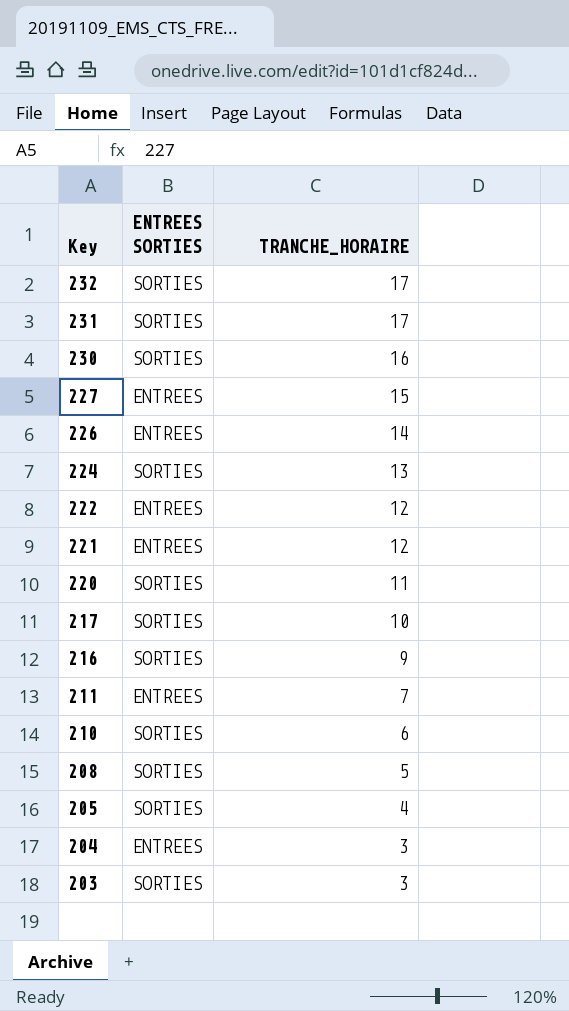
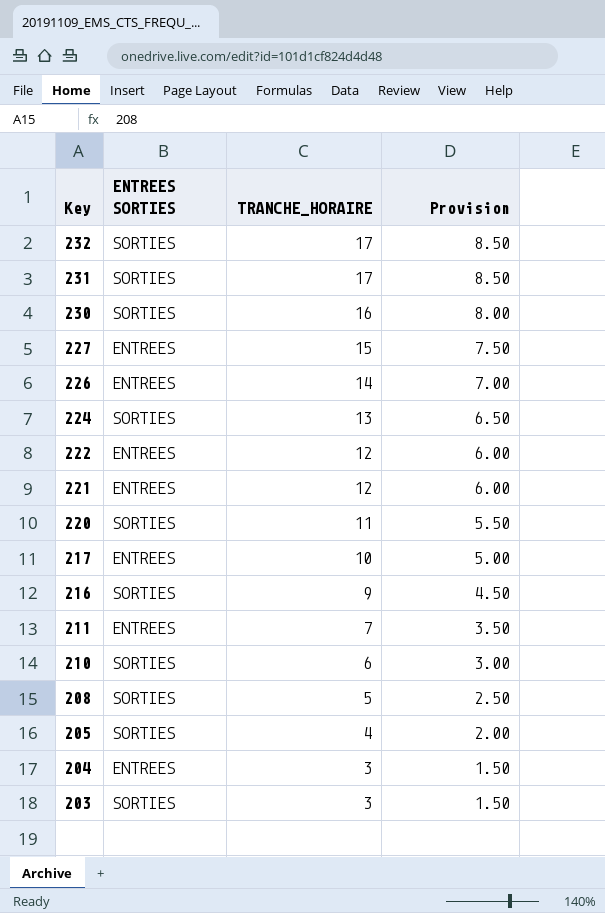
column Provision | formula: none -> [TRANCHE_HORAIRE] * 0.5
217 | ENTREES SORTIES: SORTIES -> ENTREES

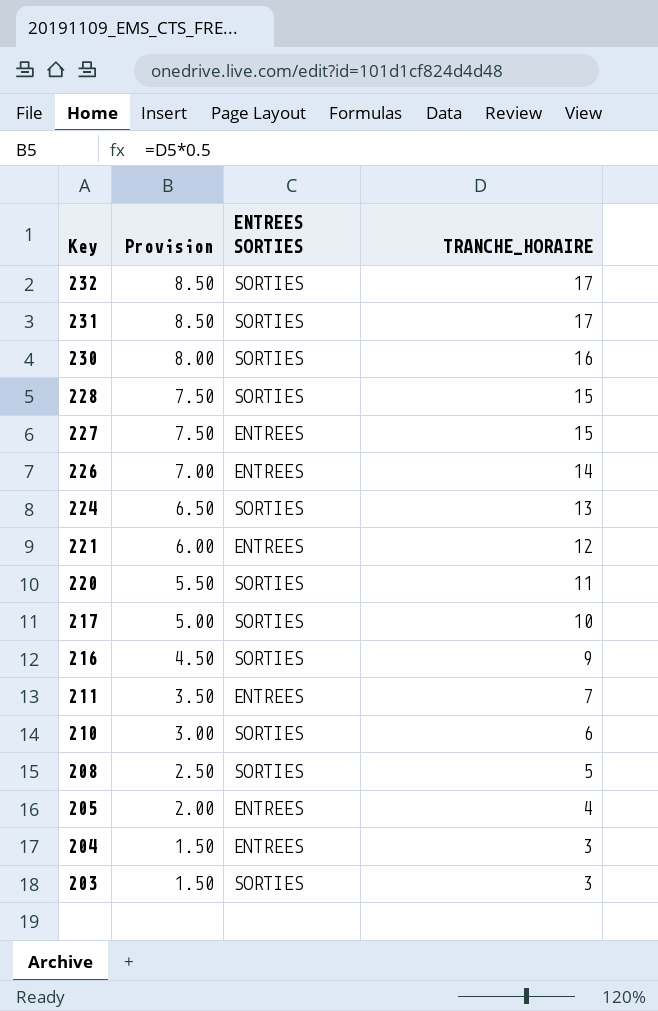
column Provision | position: 4 -> 2
row 222: ENTREES | 12 | 6.00 -> none
row 228: none -> 7.50 | SORTIES | 15
217 | ENTREES SORTIES: ENTREES -> SORTIES
205 | ENTREES SORTIES: SORTIES -> ENTREES

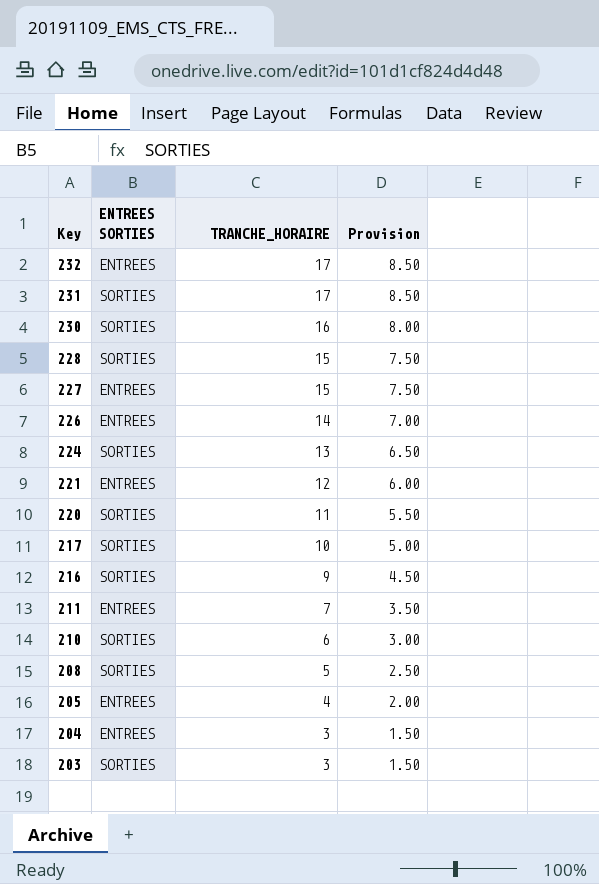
column Provision | position: 2 -> 4
232 | ENTREES SORTIES: SORTIES -> ENTREES

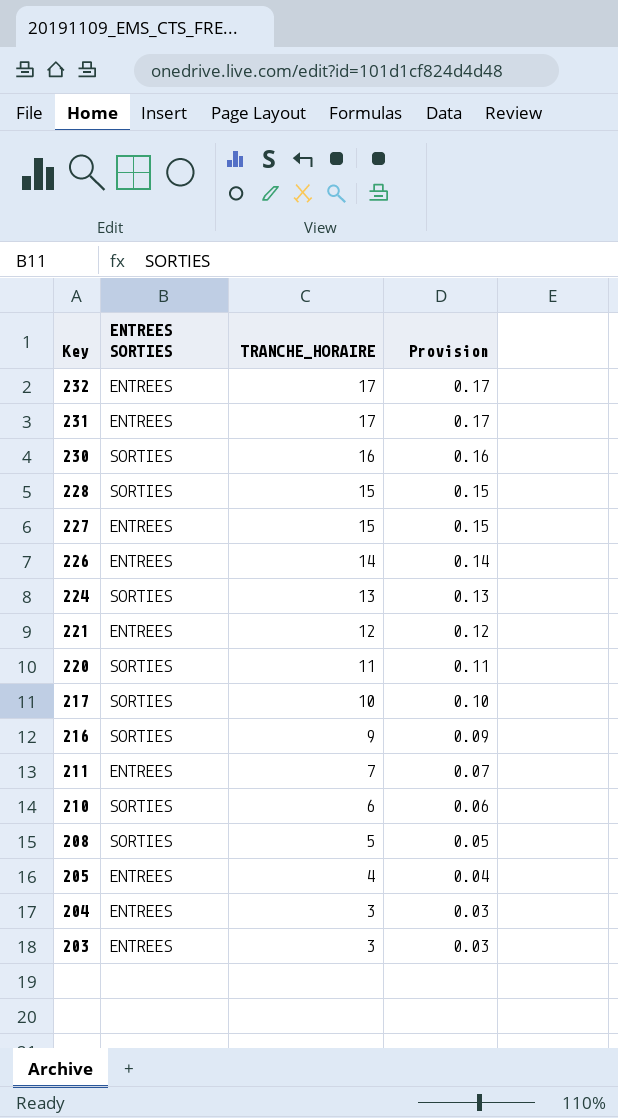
column Provision | formula: [TRANCHE_HORAIRE] * 0.5 -> [TRANCHE_HORAIRE] * 0.01
231 | ENTREES SORTIES: SORTIES -> ENTREES
203 | ENTREES SORTIES: SORTIES -> ENTREES

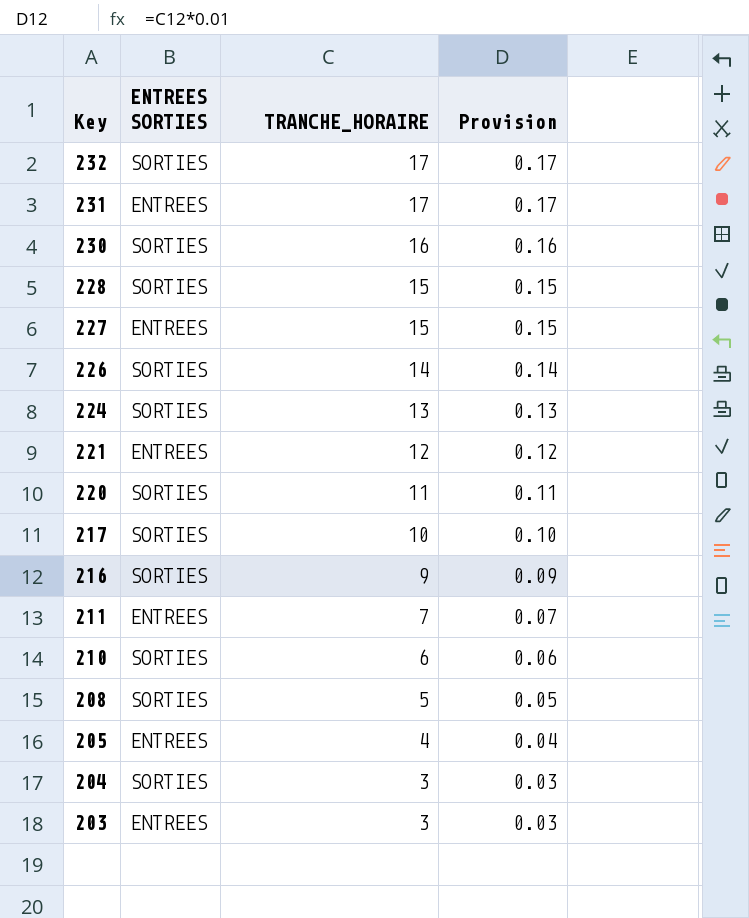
232 | ENTREES SORTIES: ENTREES -> SORTIES
226 | ENTREES SORTIES: ENTREES -> SORTIES
204 | ENTREES SORTIES: ENTREES -> SORTIES

